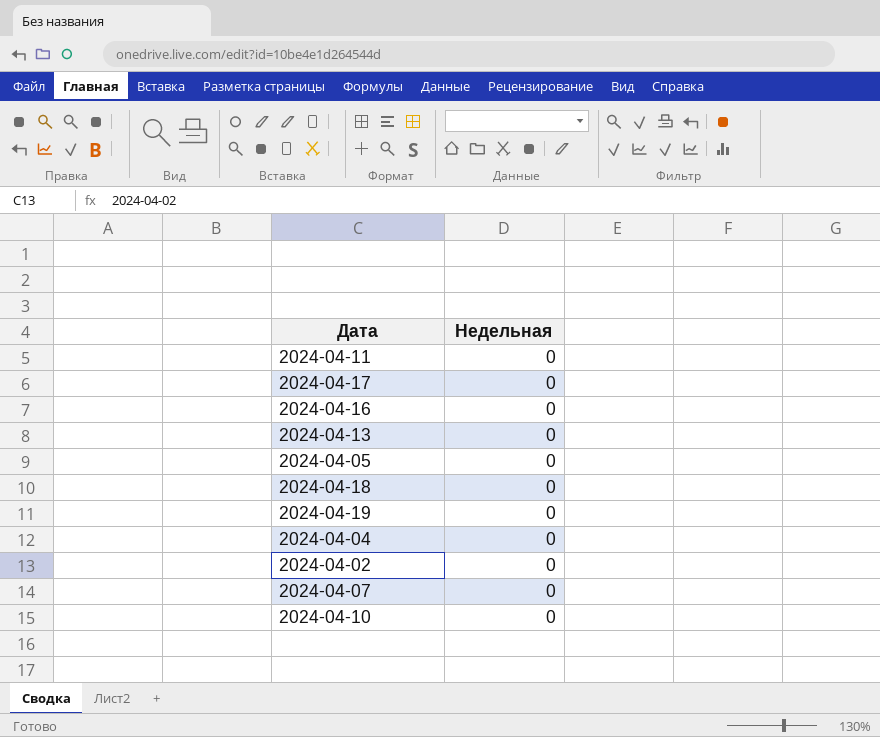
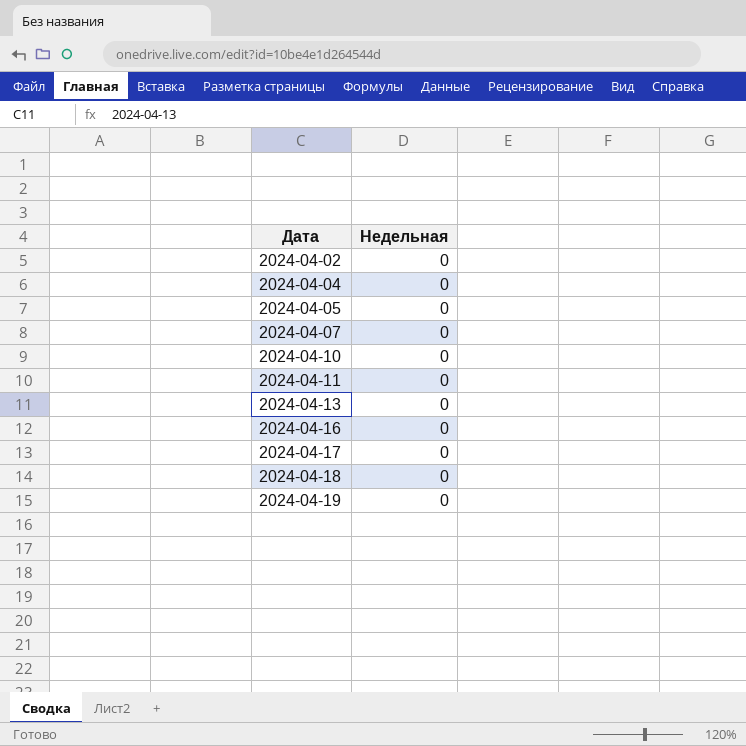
row order: none -> Дата ascending

